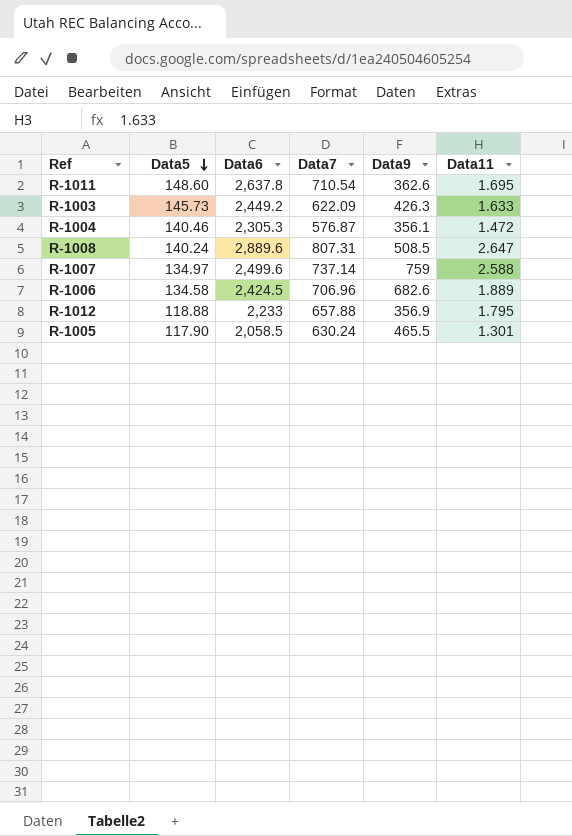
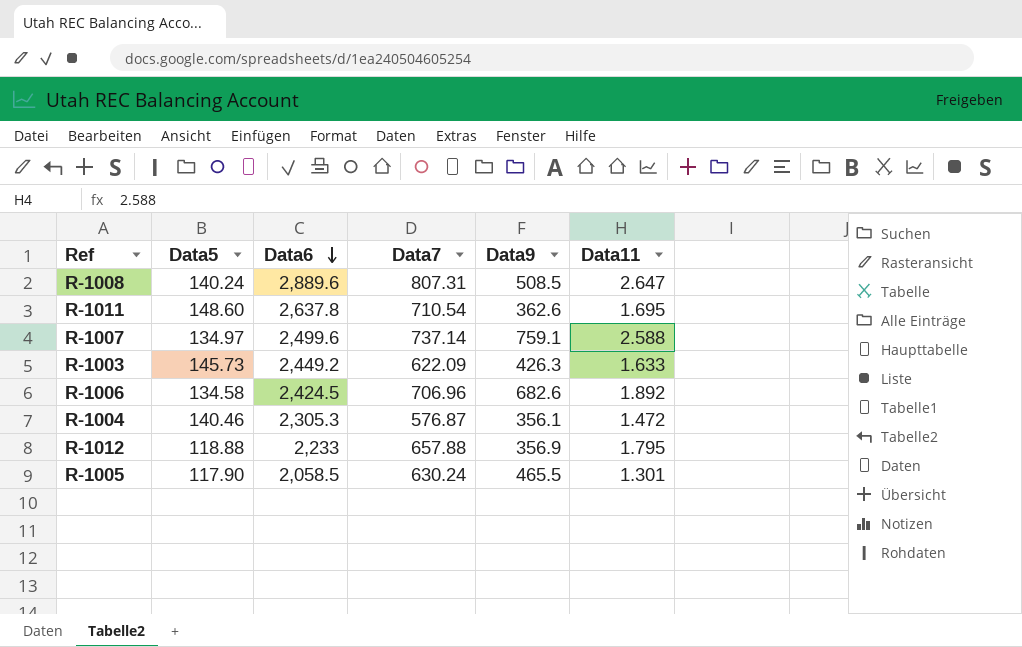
row order: Data5 descending -> Data6 descending
R-1007 | Data9: 759 -> 759.1
R-1006 | Data11: 1.889 -> 1.892

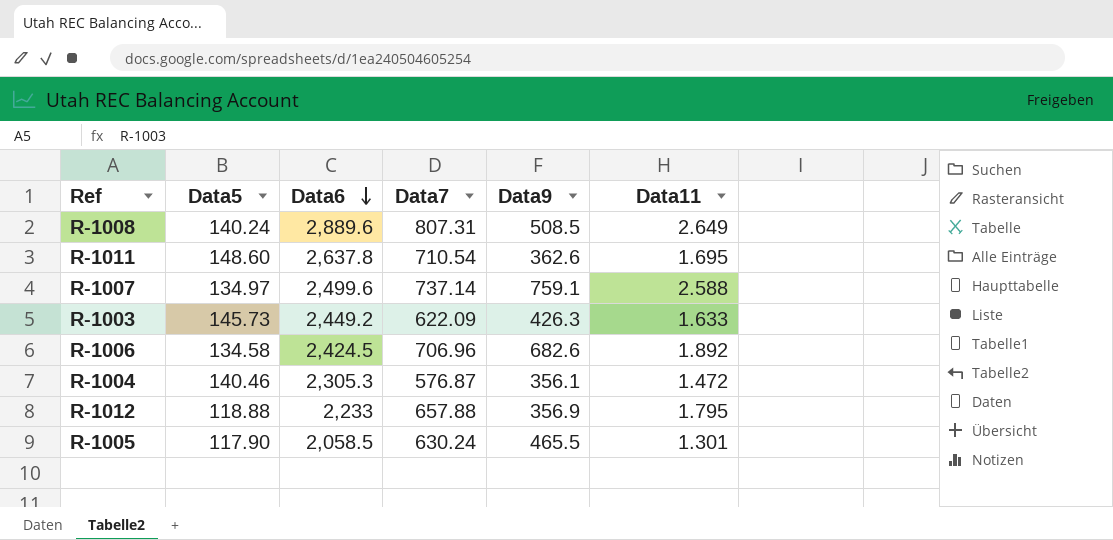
R-1008 | Data11: 2.647 -> 2.649

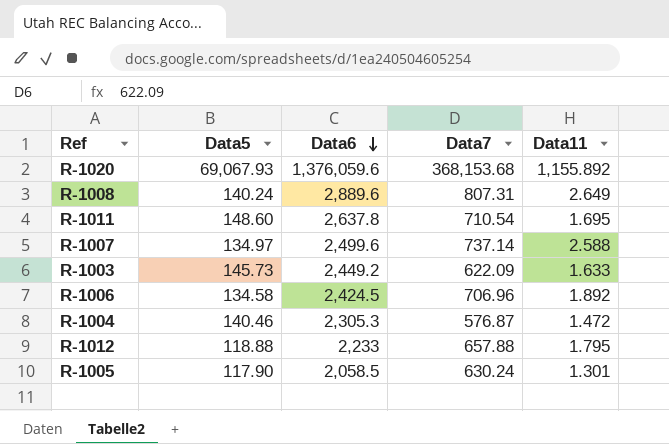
column Data9 | position: 5 -> none
row R-1020: none -> 69,067.93 | 1,376,059.6 | 368,153.68 | 1,155.892

